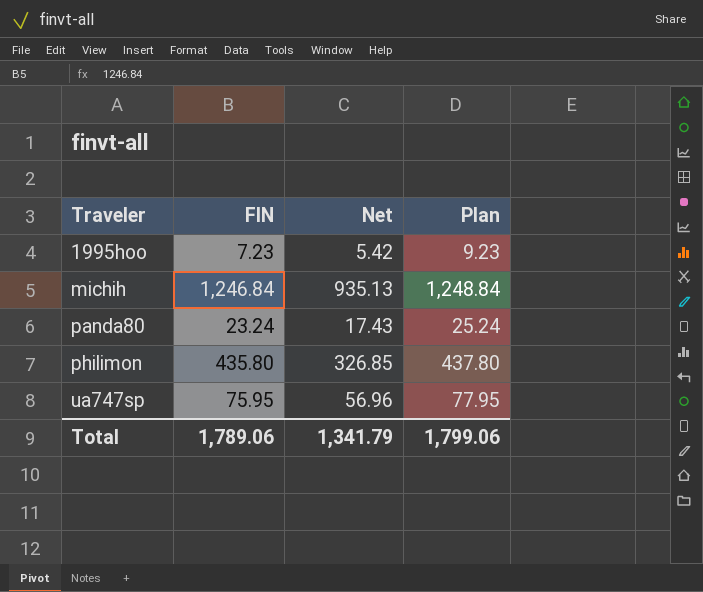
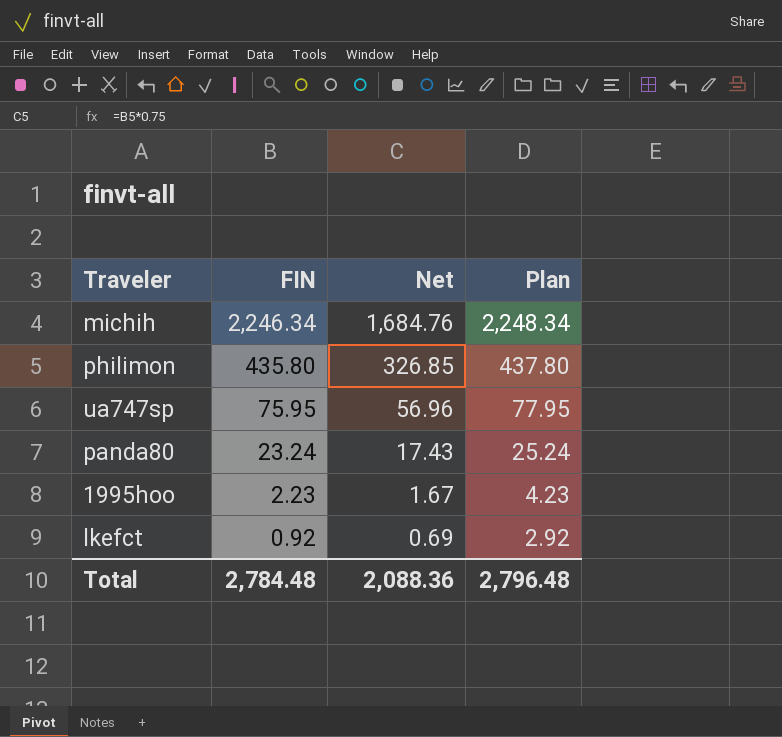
row order: Traveler ascending -> FIN descending
michih | FIN: 1,246.84 -> 2,246.34
michih | Net: 935.13 -> 1,684.76
michih | Plan: 1,248.84 -> 2,248.34
1995hoo | FIN: 7.23 -> 2.23
1995hoo | Net: 5.42 -> 1.67
1995hoo | Plan: 9.23 -> 4.23
row lkefct: none -> 0.92 | 0.69 | 2.92
Total | FIN: 1,789.06 -> 2,784.48
Total | Net: 1,341.79 -> 2,088.36
Total | Plan: 1,799.06 -> 2,796.48

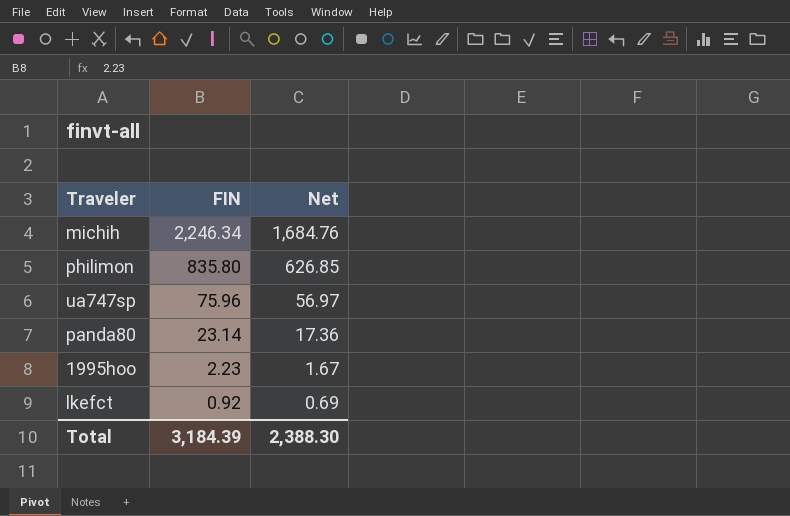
column Plan | formula: [FIN] + 2 -> none
philimon | FIN: 435.80 -> 835.80
philimon | Net: 326.85 -> 626.85
ua747sp | FIN: 75.95 -> 75.96
ua747sp | Net: 56.96 -> 56.97
panda80 | FIN: 23.24 -> 23.14
panda80 | Net: 17.43 -> 17.36
Total | FIN: 2,784.48 -> 3,184.39
Total | Net: 2,088.36 -> 2,388.30

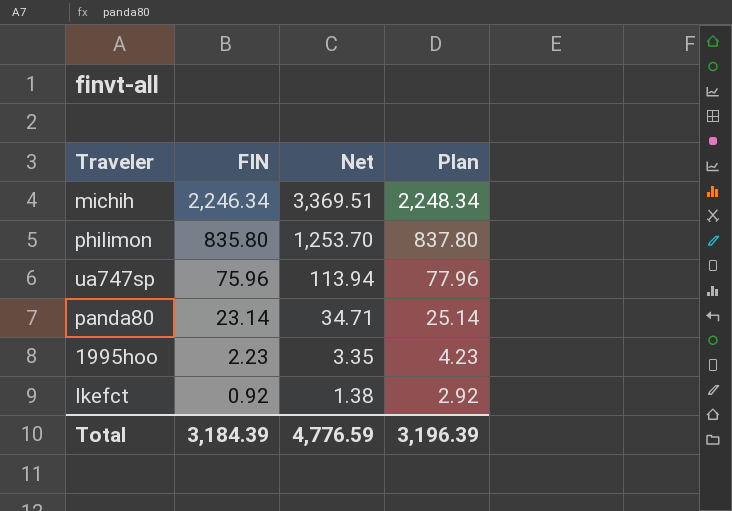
column Net | formula: [FIN] * 0.75 -> [FIN] * 1.5
column Plan | formula: none -> [FIN] + 2
Total | Net: 2,388.30 -> 4,776.59

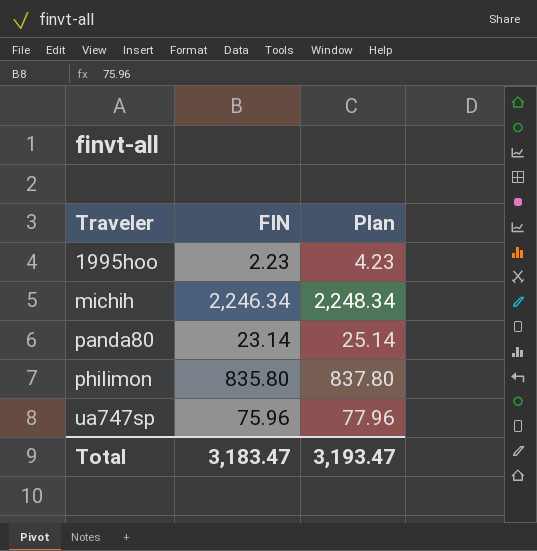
row order: FIN descending -> Traveler ascending
column Net | formula: [FIN] * 1.5 -> none
row lkefct: 0.92 | 1.38 | 2.92 -> none
Total | FIN: 3,184.39 -> 3,183.47
Total | Plan: 3,196.39 -> 3,193.47

